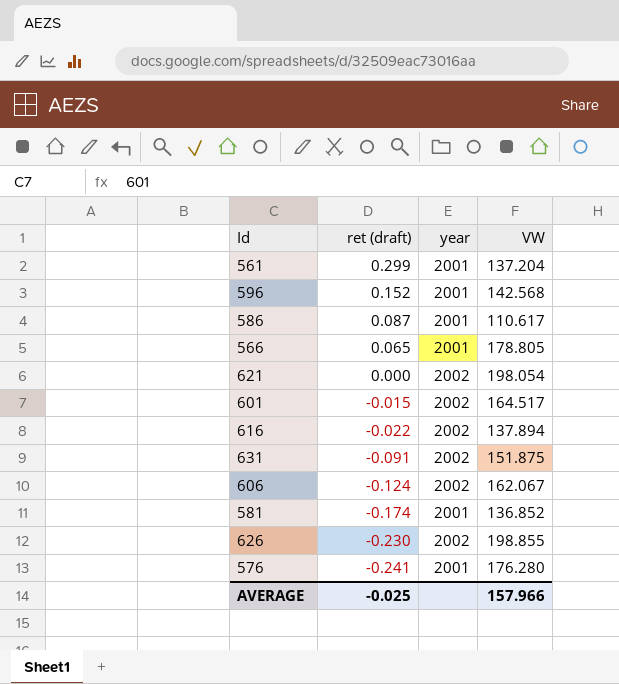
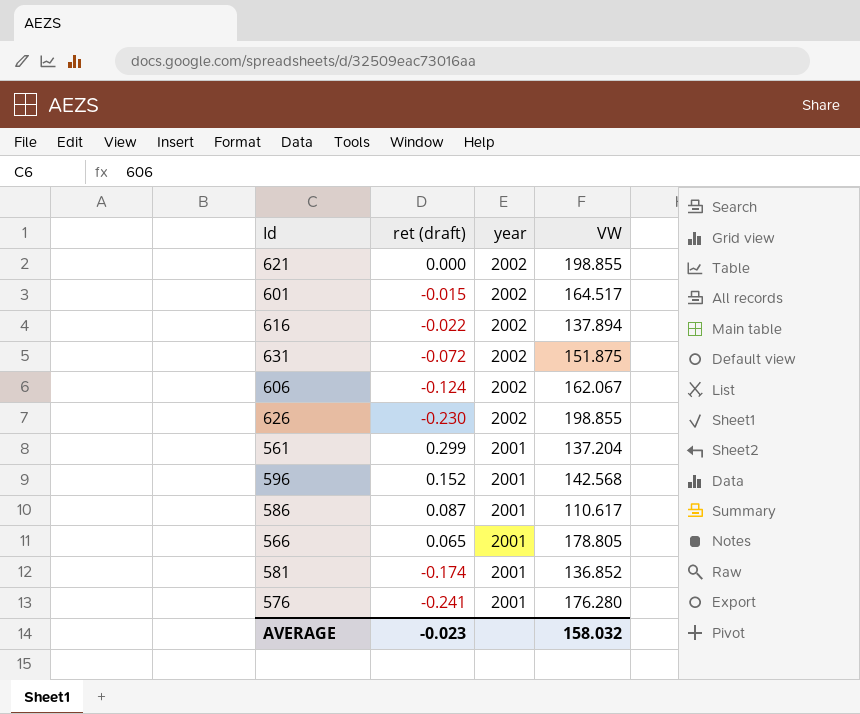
row order: ret (draft) descending -> year descending
621 | VW: 198.054 -> 198.855
631 | ret (draft): -0.091 -> -0.072
AVERAGE | ret (draft): -0.025 -> -0.023
AVERAGE | VW: 157.966 -> 158.032

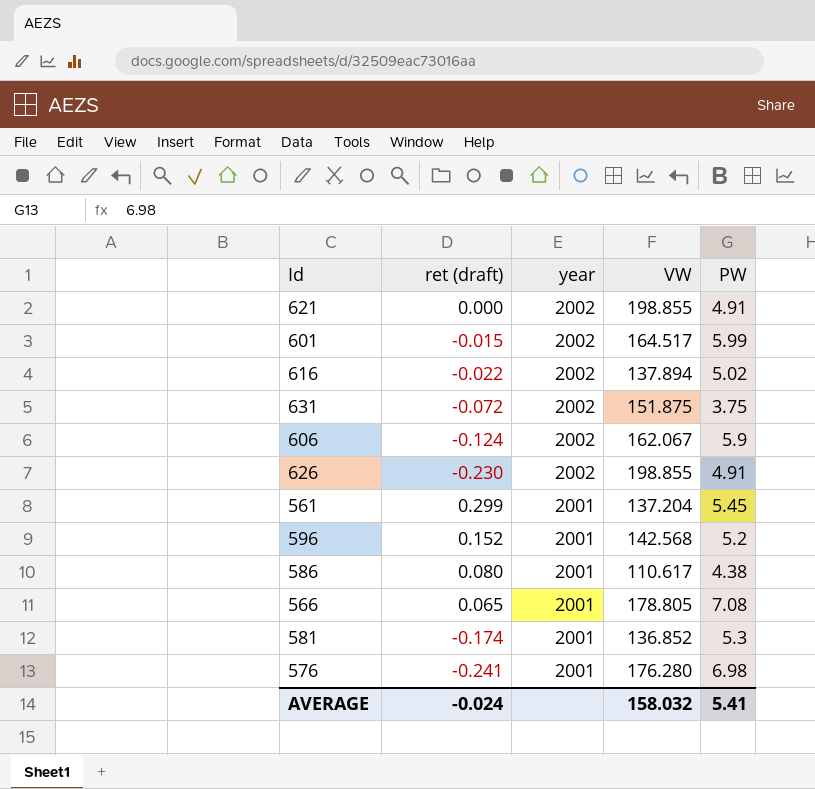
column PW | position: none -> 5
586 | ret (draft): 0.087 -> 0.080
AVERAGE | ret (draft): -0.023 -> -0.024

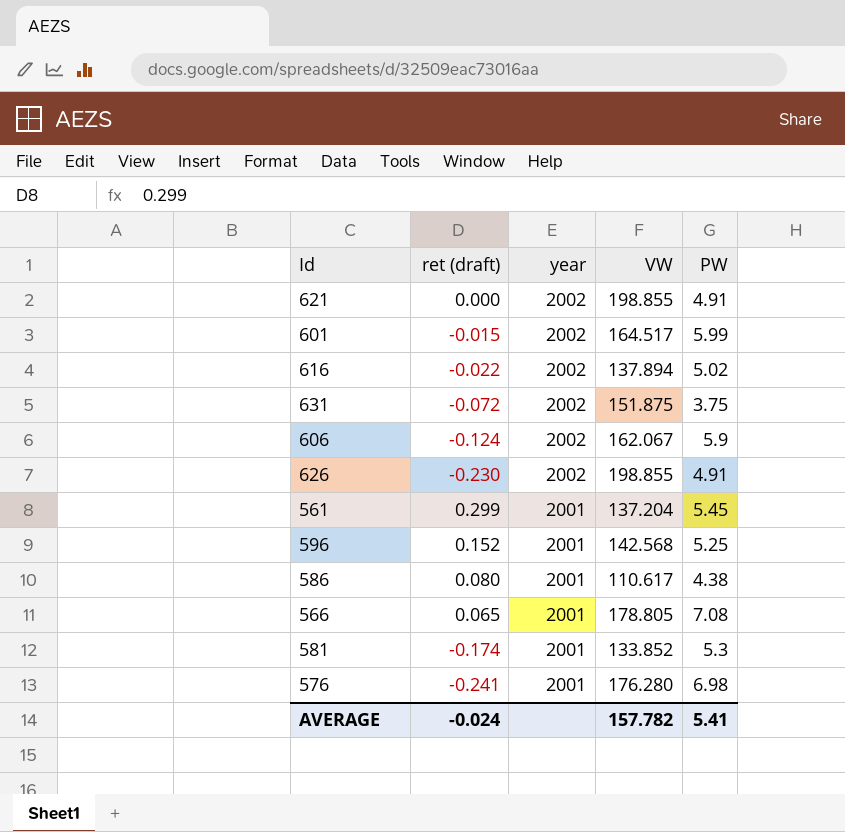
596 | PW: 5.2 -> 5.25
581 | VW: 136.852 -> 133.852
AVERAGE | VW: 158.032 -> 157.782

